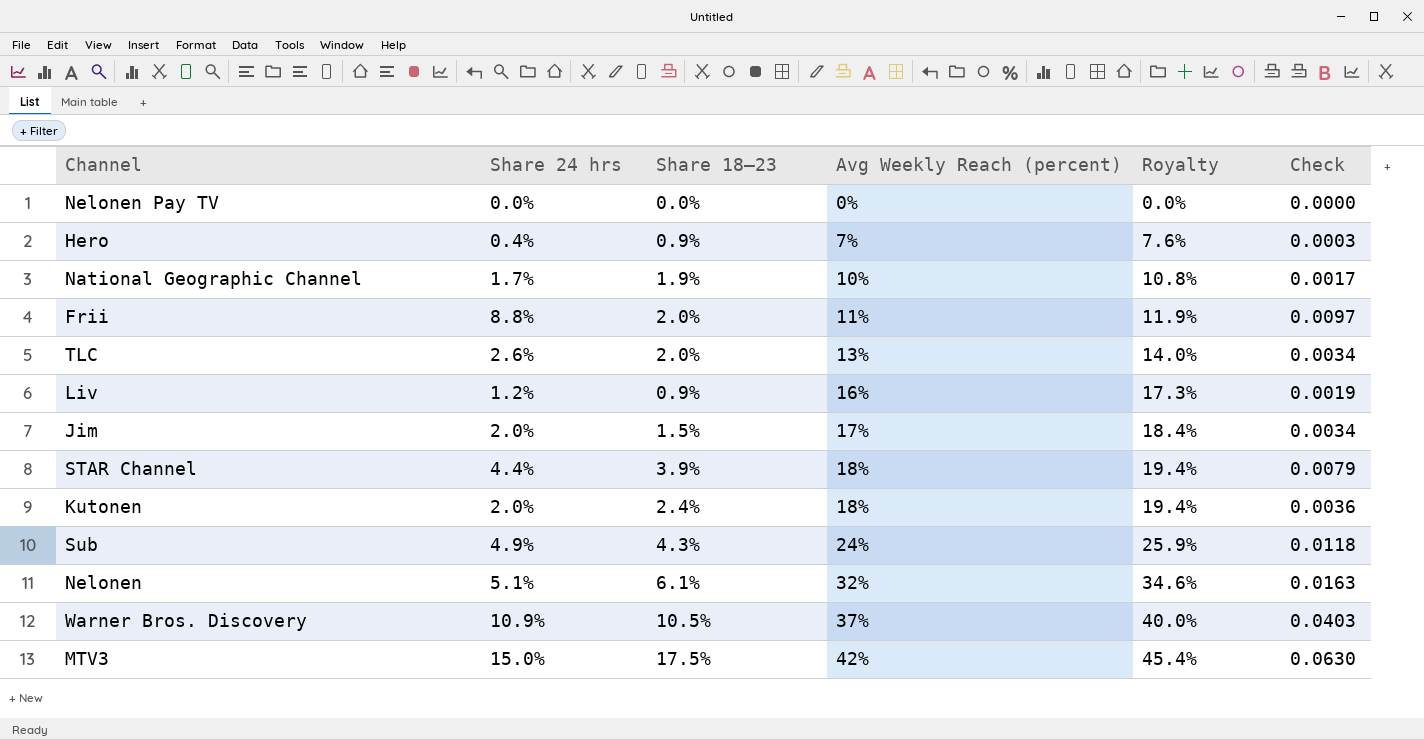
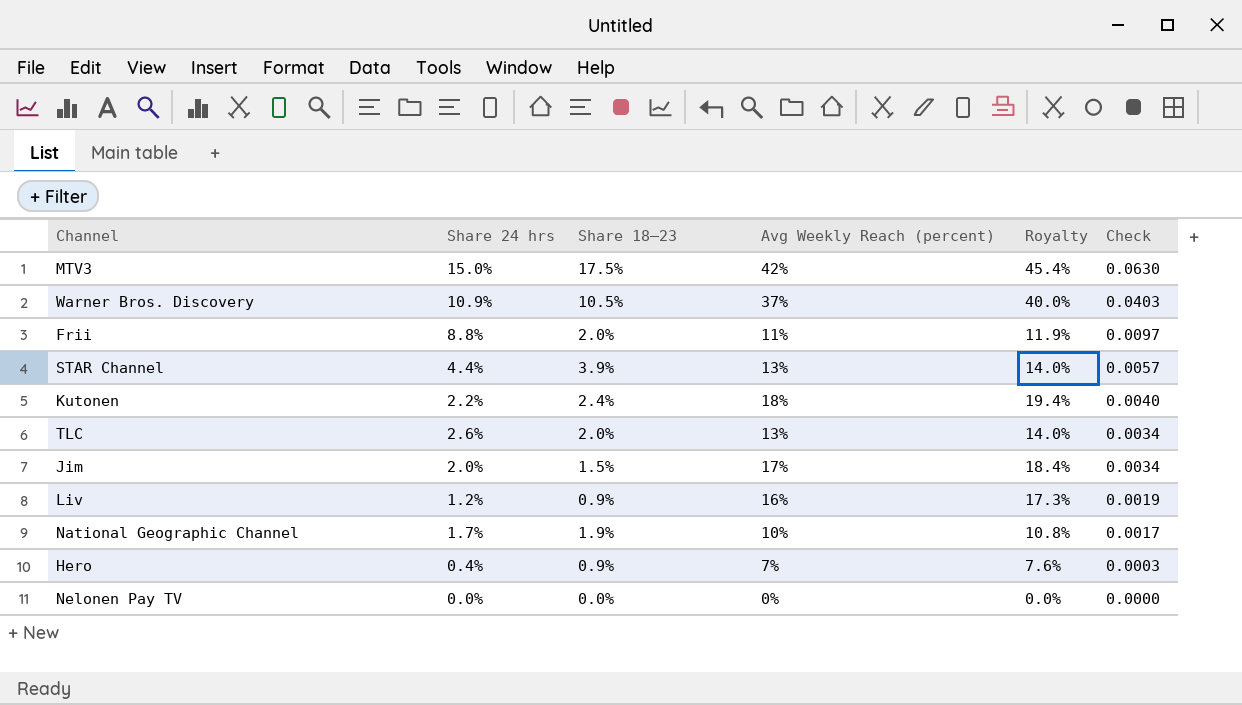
row order: Avg Weekly Reach (percent) ascending -> Check descending
row Sub: 4.9% | 4.3% | 24% | 25.9% | 0.0118 -> none
row Nelonen: 5.1% | 6.1% | 32% | 34.6% | 0.0163 -> none
STAR Channel | Avg Weekly Reach (percent): 18% -> 13%
STAR Channel | Royalty: 19.4% -> 14.0%
STAR Channel | Check: 0.0079 -> 0.0057
Kutonen | Share 24 hrs: 2.0% -> 2.2%
Kutonen | Check: 0.0036 -> 0.0040

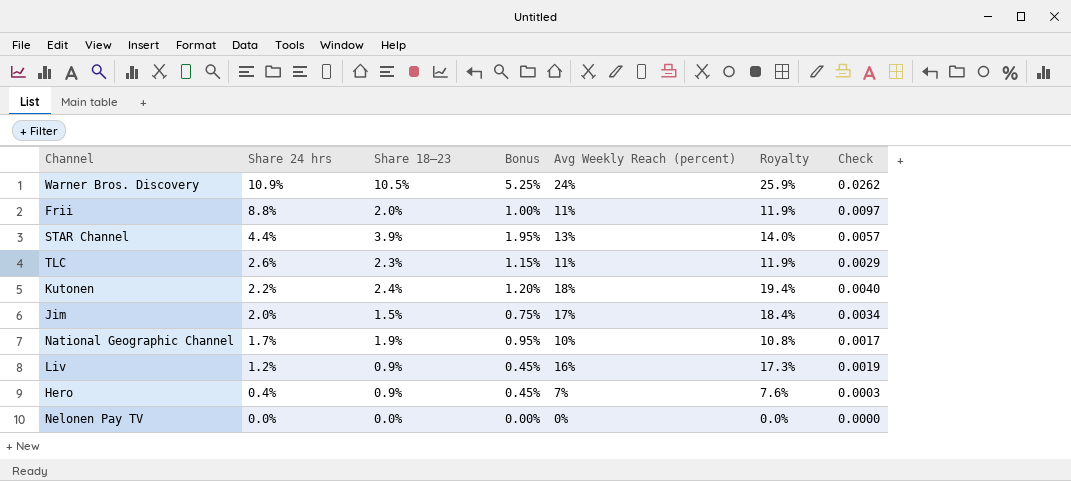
row order: Check descending -> Share 24 hrs descending
column Bonus | formula: none -> [Share 18–23] * 0.5
row MTV3: 15.0% | 17.5% | 42% | 45.4% | 0.0630 -> none
Warner Bros. Discovery | Avg Weekly Reach (percent): 37% -> 24%
Warner Bros. Discovery | Royalty: 40.0% -> 25.9%
Warner Bros. Discovery | Check: 0.0403 -> 0.0262
TLC | Share 18–23: 2.0% -> 2.3%
TLC | Avg Weekly Reach (percent): 13% -> 11%
TLC | Royalty: 14.0% -> 11.9%
TLC | Check: 0.0034 -> 0.0029

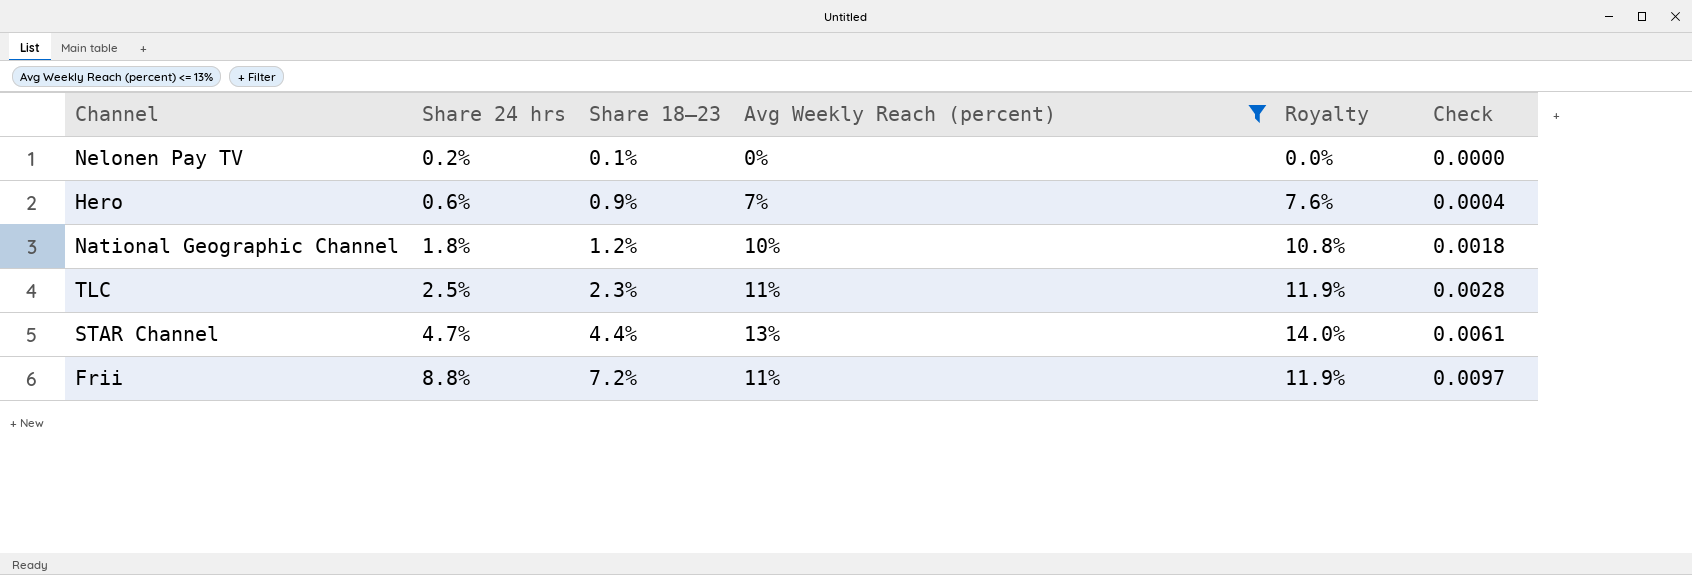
filter: none -> Avg Weekly Reach (percent) <= 13%
row order: Share 24 hrs descending -> Share 24 hrs ascending
column Bonus | formula: [Share 18–23] * 0.5 -> none
Nelonen Pay TV | Share 24 hrs: 0.0% -> 0.2%
Nelonen Pay TV | Share 18–23: 0.0% -> 0.1%
Hero | Share 24 hrs: 0.4% -> 0.6%
Hero | Check: 0.0003 -> 0.0004
National Geographic Channel | Share 24 hrs: 1.7% -> 1.8%
National Geographic Channel | Share 18–23: 1.9% -> 1.2%
National Geographic Channel | Check: 0.0017 -> 0.0018
TLC | Share 24 hrs: 2.6% -> 2.5%
TLC | Check: 0.0029 -> 0.0028
STAR Channel | Share 24 hrs: 4.4% -> 4.7%
STAR Channel | Share 18–23: 3.9% -> 4.4%
STAR Channel | Check: 0.0057 -> 0.0061
Frii | Share 18–23: 2.0% -> 7.2%

